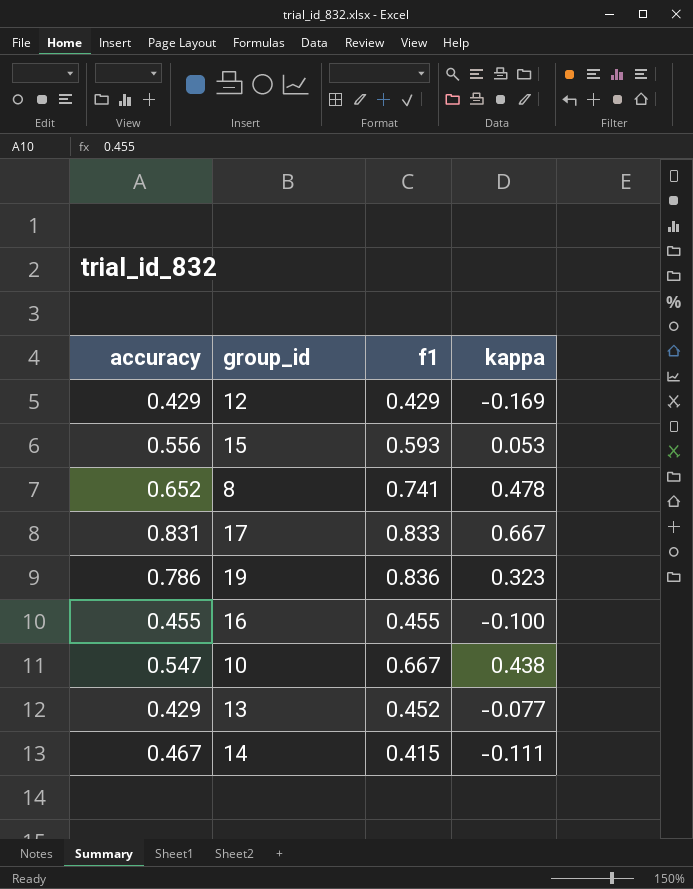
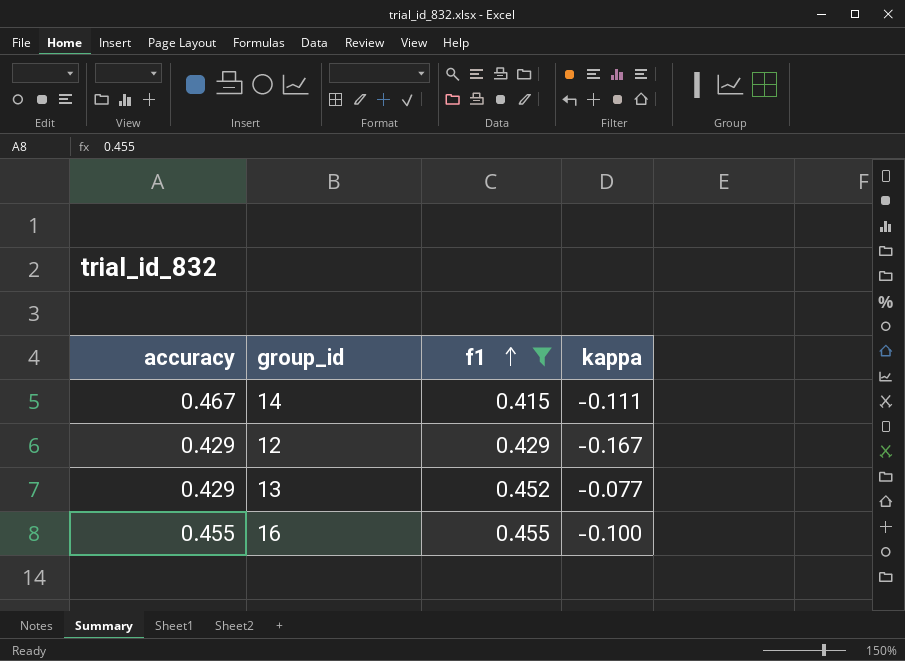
filter: none -> f1 <= 0.455
row order: none -> f1 ascending
12 | kappa: -0.169 -> -0.167

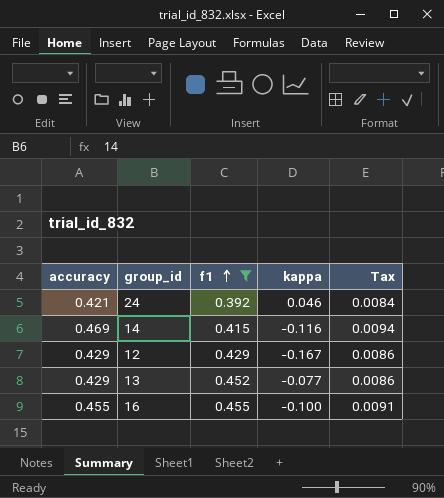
column Tax | formula: none -> [accuracy] * 0.02
row 24: none -> 0.421 | 0.392 | 0.046 | 0.0084
14 | accuracy: 0.467 -> 0.469
14 | kappa: -0.111 -> -0.116

